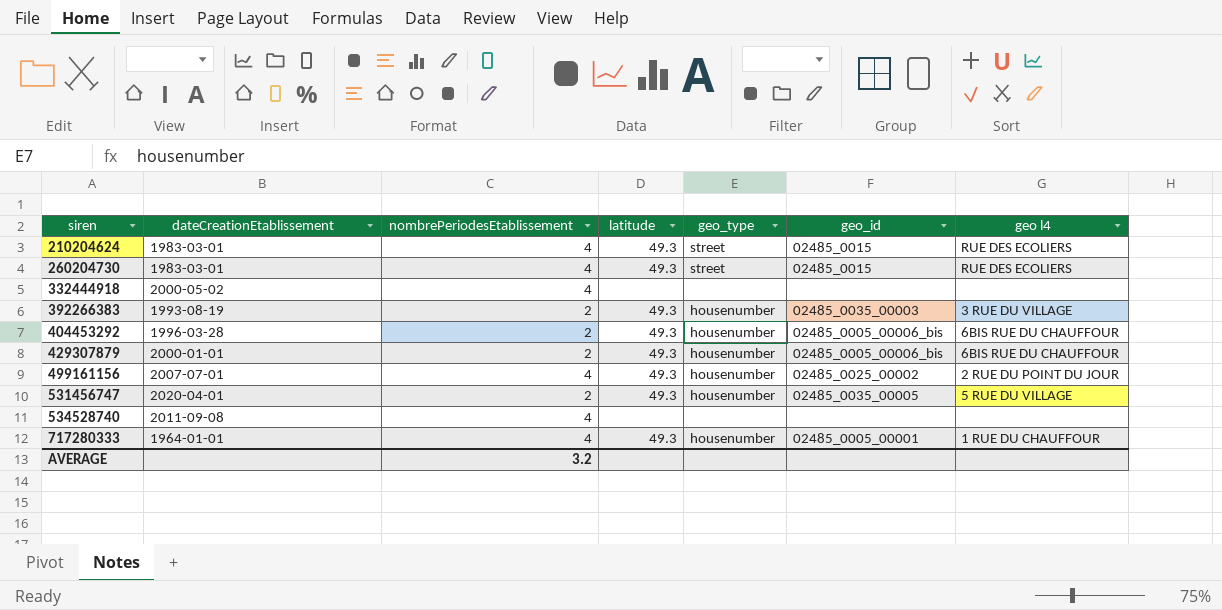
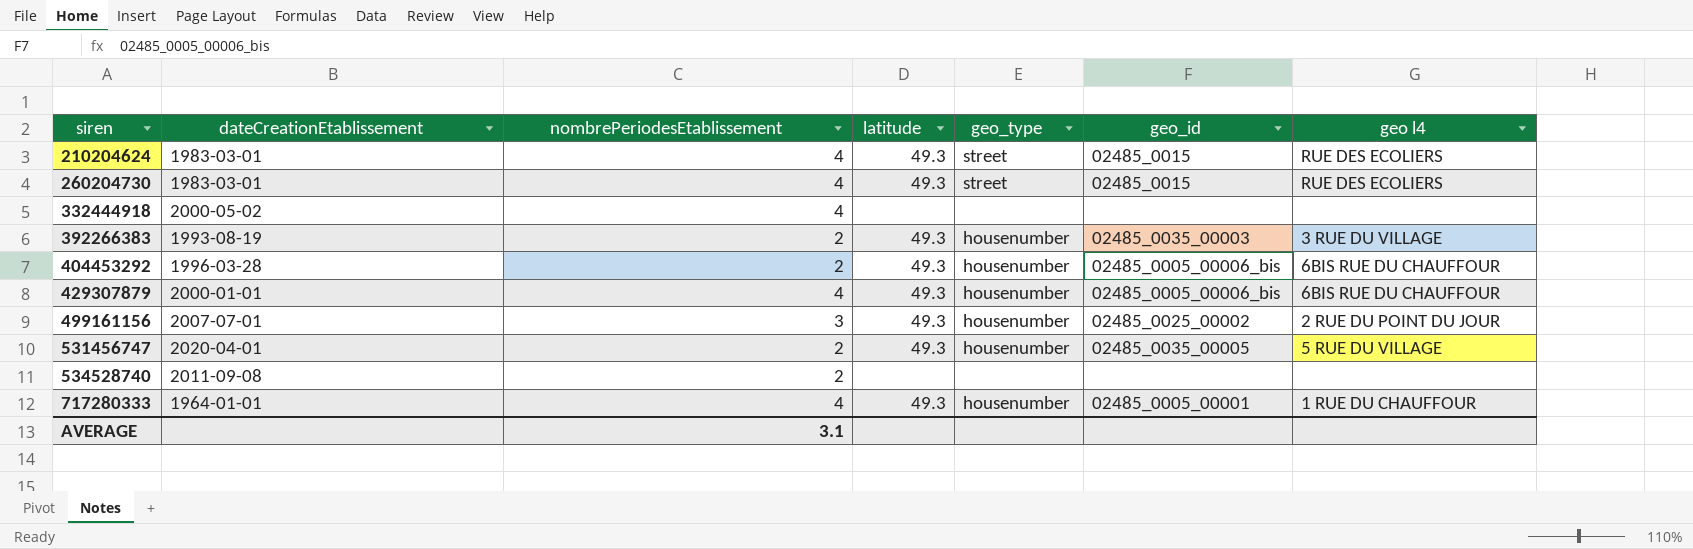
429307879 | nombrePeriodesEtablissement: 2 -> 4
499161156 | nombrePeriodesEtablissement: 4 -> 3
534528740 | nombrePeriodesEtablissement: 4 -> 2
AVERAGE | nombrePeriodesEtablissement: 3.2 -> 3.1

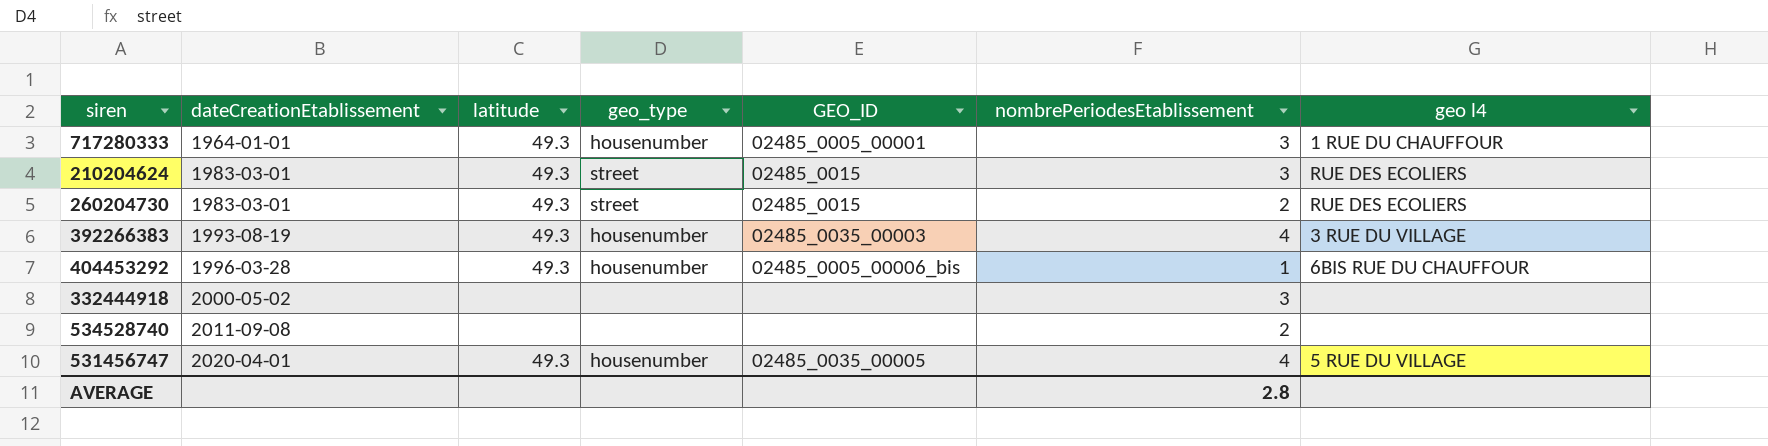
row order: siren ascending -> dateCreationEtablissement ascending
column name: geo_id -> GEO_ID
column nombrePeriodesEtablissement | position: 3 -> 6
row 429307879: 2000-01-01 | 4 | 49.3 | housenumber | 02485_0005_00006_bis | 6BIS RUE DU CHAUFFOUR -> none
row 499161156: 2007-07-01 | 3 | 49.3 | housenumber | 02485_0025_00002 | 2 RUE DU POINT DU JOUR -> none
717280333 | nombrePeriodesEtablissement: 4 -> 3
210204624 | nombrePeriodesEtablissement: 4 -> 3
260204730 | nombrePeriodesEtablissement: 4 -> 2
392266383 | nombrePeriodesEtablissement: 2 -> 4
404453292 | nombrePeriodesEtablissement: 2 -> 1
332444918 | nombrePeriodesEtablissement: 4 -> 3
531456747 | nombrePeriodesEtablissement: 2 -> 4
AVERAGE | nombrePeriodesEtablissement: 3.1 -> 2.8

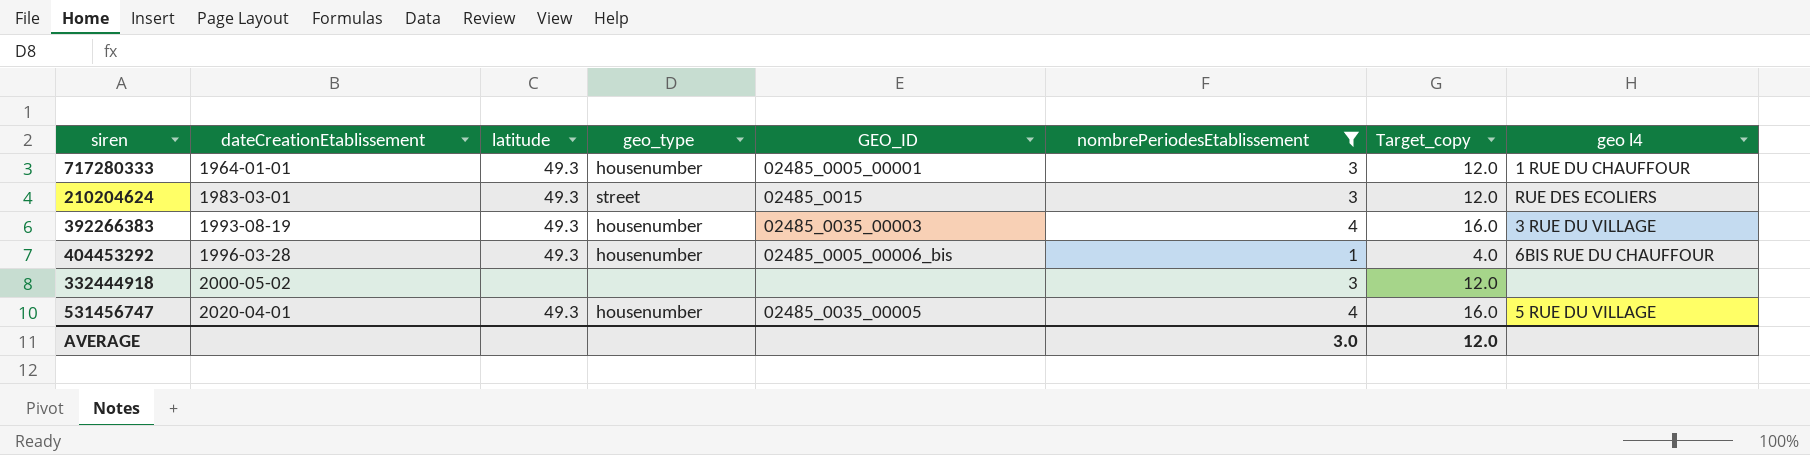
filter: none -> nombrePeriodesEtablissement != 2
column Target_copy | formula: none -> [nombrePeriodesEtablissement] * 4
AVERAGE | nombrePeriodesEtablissement: 2.8 -> 3.0

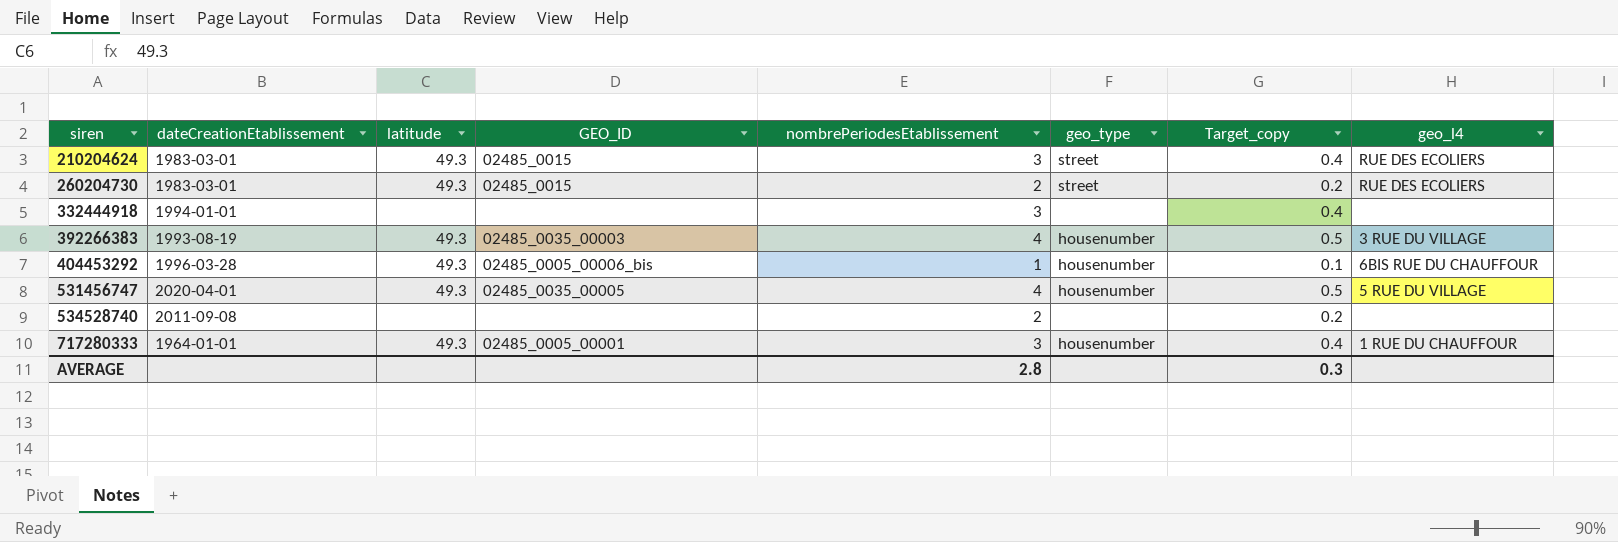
filter: nombrePeriodesEtablissement != 2 -> none
row order: dateCreationEtablissement ascending -> siren ascending
column geo_type | position: 4 -> 6
column Target_copy | formula: [nombrePeriodesEtablissement] * 4 -> [nombrePeriodesEtablissement] * 0.12
column name: geo l4 -> geo_l4
332444918 | dateCreationEtablissement: 2000-05-02 -> 1994-01-01
AVERAGE | nombrePeriodesEtablissement: 3.0 -> 2.8
AVERAGE | Target_copy: 12.0 -> 0.3

